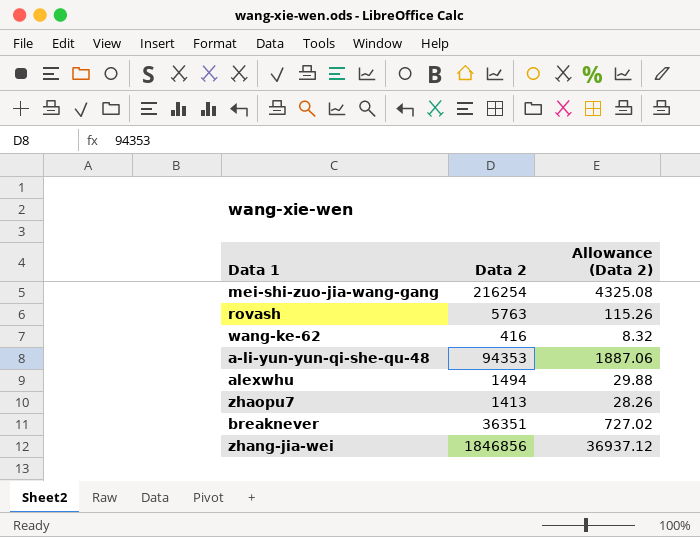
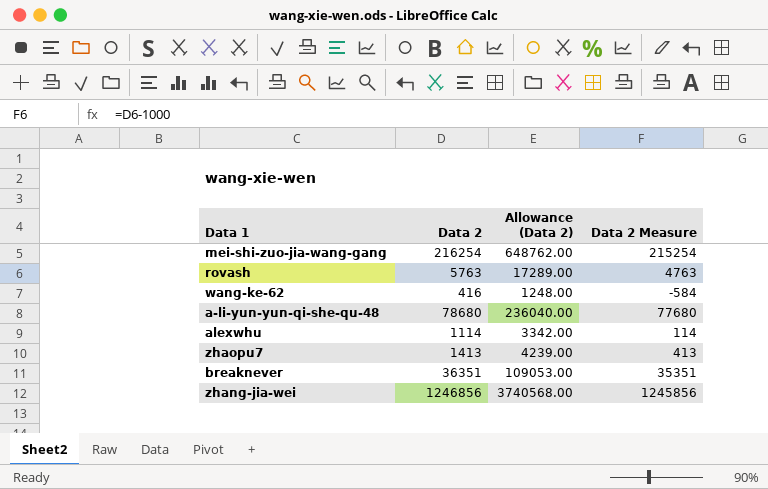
column Allowance (Data 2) | formula: [Data 2] * 0.02 -> [Data 2] * 3
column Data 2 Measure | formula: none -> [Data 2] - 1000
a-li-yun-yun-qi-she-qu-48 | Data 2: 94353 -> 78680
alexwhu | Data 2: 1494 -> 1114
zhang-jia-wei | Data 2: 1846856 -> 1246856

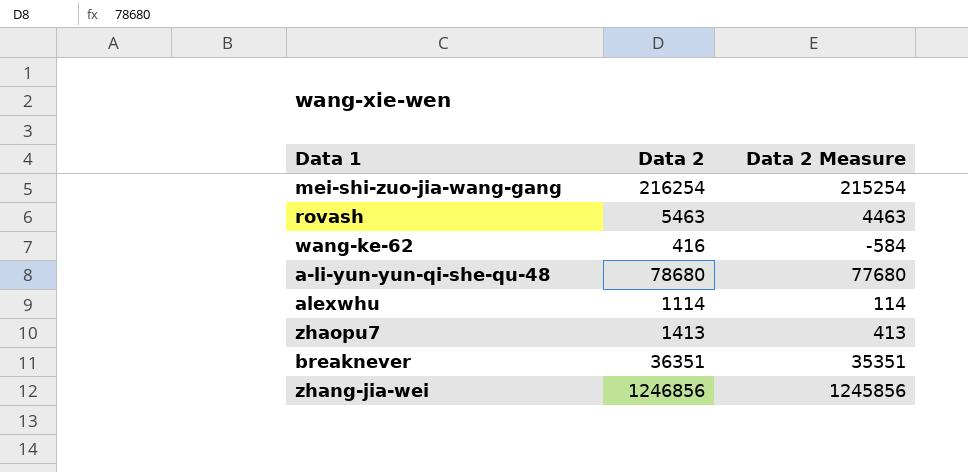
column Allowance (Data 2) | formula: [Data 2] * 3 -> none
rovash | Data 2: 5763 -> 5463
rovash | Data 2 Measure: 4763 -> 4463

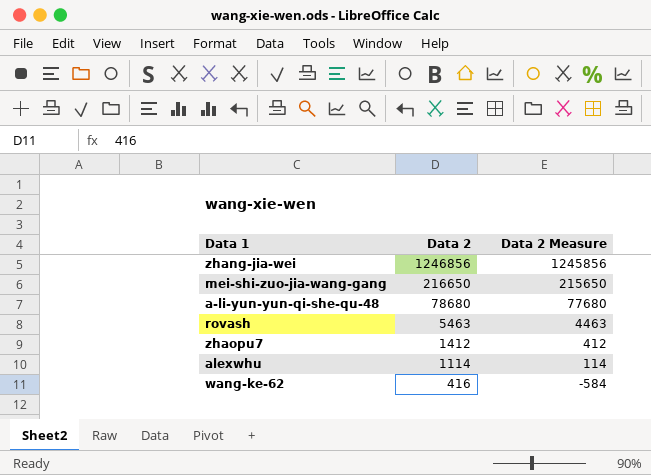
row order: none -> Data 2 descending
row breaknever: 36351 | 35351 -> none
mei-shi-zuo-jia-wang-gang | Data 2: 216254 -> 216650
mei-shi-zuo-jia-wang-gang | Data 2 Measure: 215254 -> 215650
zhaopu7 | Data 2: 1413 -> 1412
zhaopu7 | Data 2 Measure: 413 -> 412

